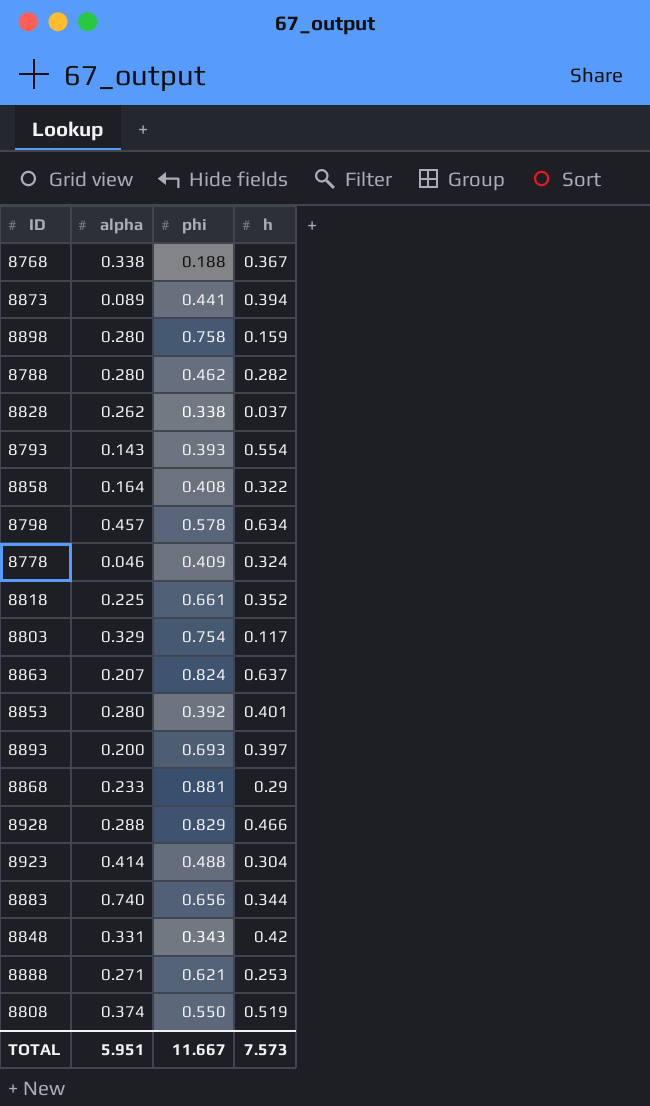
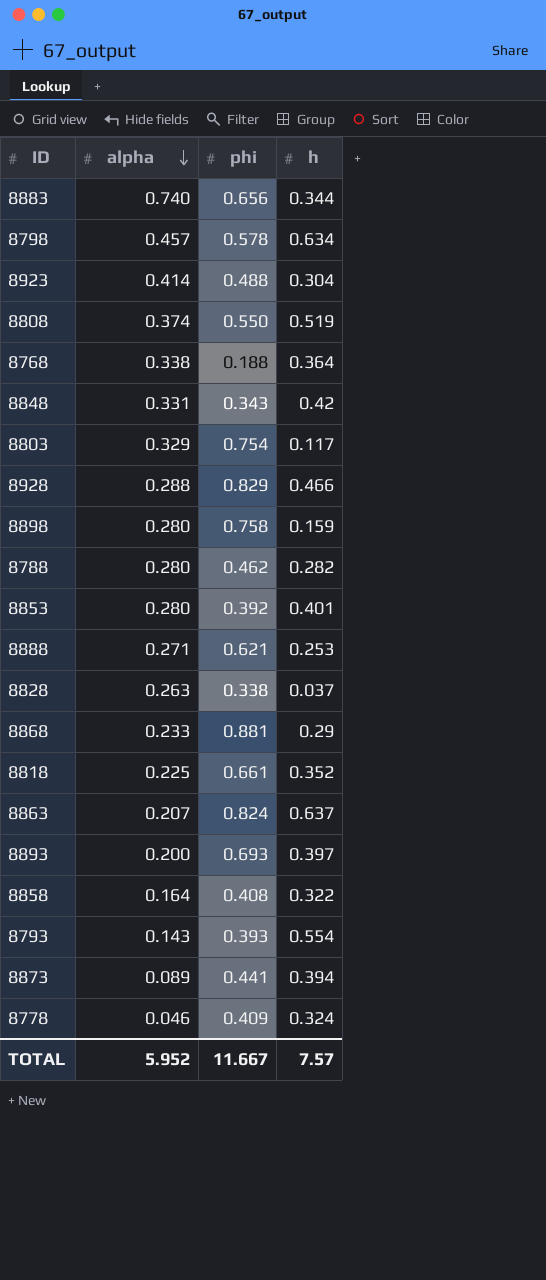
row order: none -> alpha descending
8768 | h: 0.367 -> 0.364
8828 | alpha: 0.262 -> 0.263
TOTAL | alpha: 5.951 -> 5.952
TOTAL | h: 7.573 -> 7.57

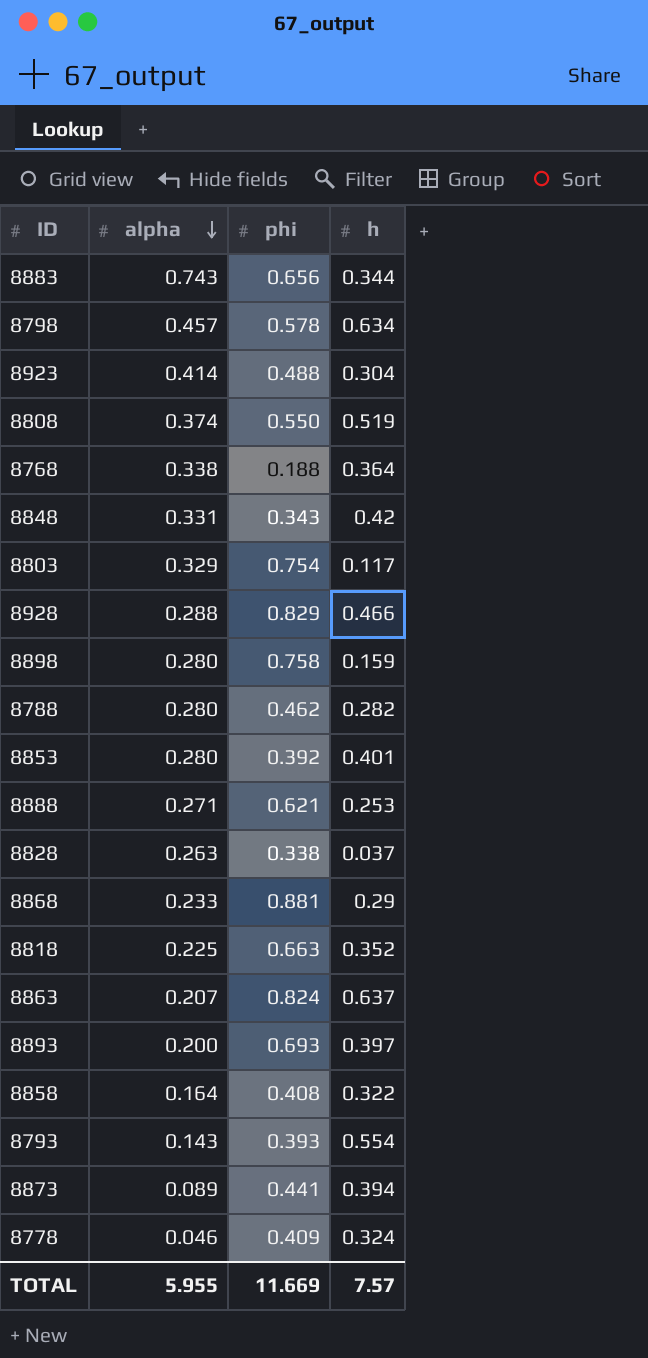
8883 | alpha: 0.740 -> 0.743
8818 | phi: 0.661 -> 0.663
TOTAL | alpha: 5.952 -> 5.955
TOTAL | phi: 11.667 -> 11.669

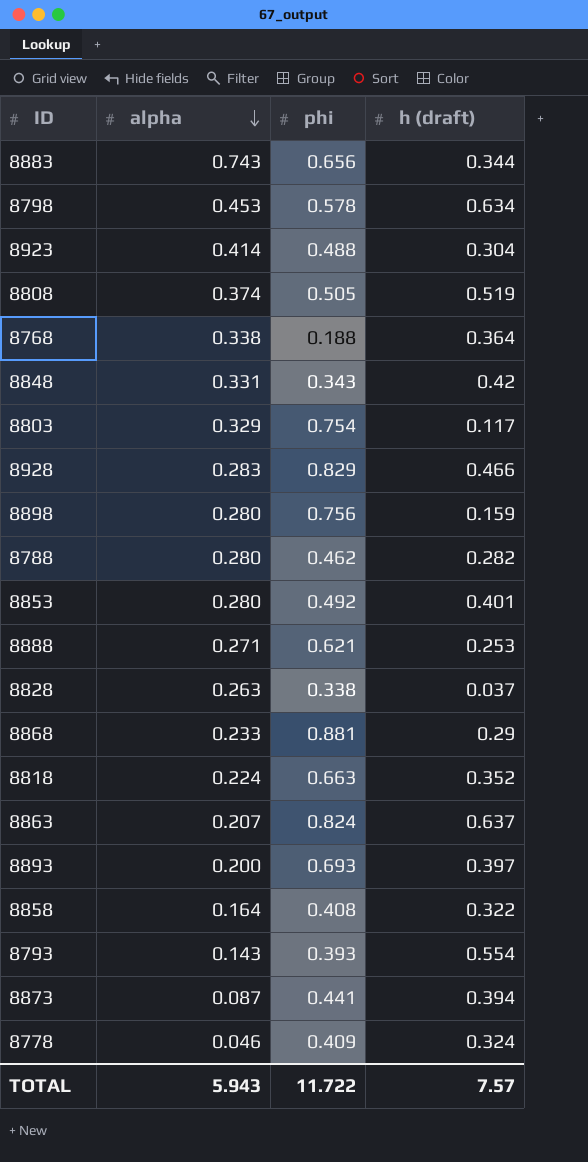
column name: h -> h (draft)
8798 | alpha: 0.457 -> 0.453
8808 | phi: 0.550 -> 0.505
8928 | alpha: 0.288 -> 0.283
8898 | phi: 0.758 -> 0.756
8853 | phi: 0.392 -> 0.492
8818 | alpha: 0.225 -> 0.224
8873 | alpha: 0.089 -> 0.087
TOTAL | alpha: 5.955 -> 5.943
TOTAL | phi: 11.669 -> 11.722

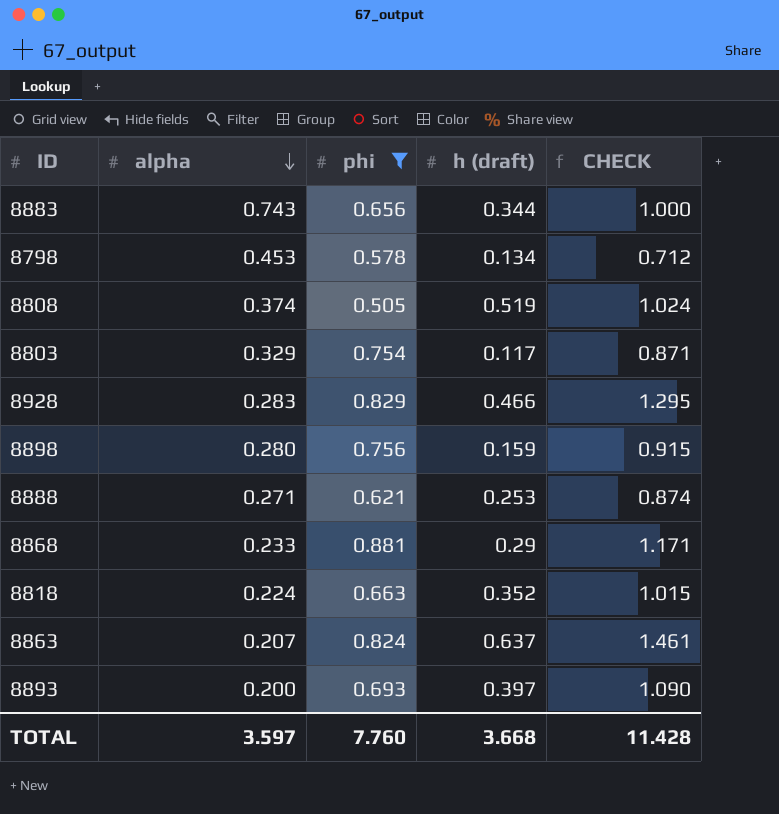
filter: none -> phi >= 0.505
column CHECK | formula: none -> [phi] + [h (draft)]
8798 | h (draft): 0.634 -> 0.134
TOTAL | alpha: 5.943 -> 3.597
TOTAL | phi: 11.722 -> 7.760
TOTAL | h (draft): 7.57 -> 3.668

